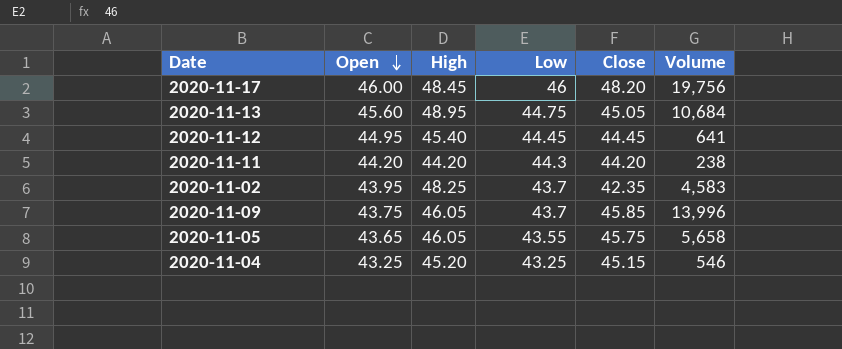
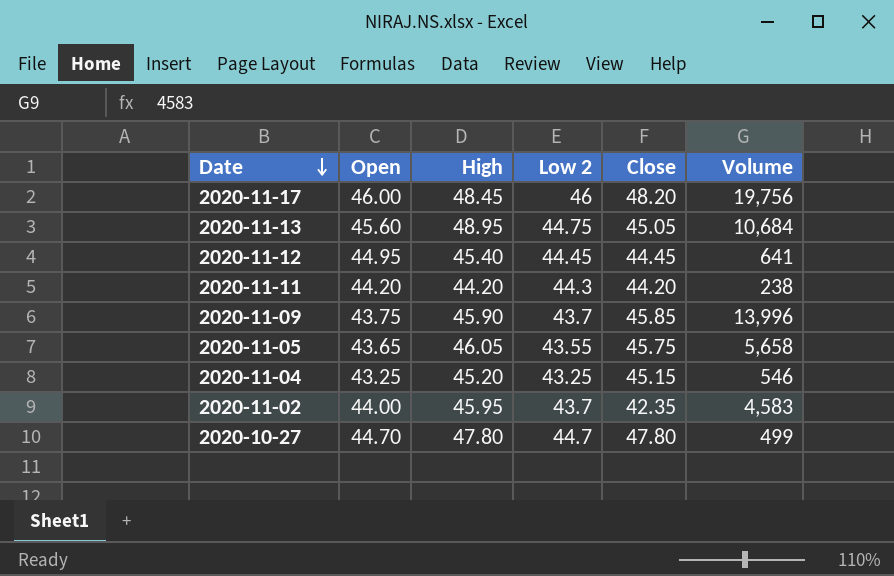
row order: Open descending -> Date descending
column name: Low -> Low 2
2020-11-09 | High: 46.05 -> 45.90
2020-11-02 | Open: 43.95 -> 44.00
2020-11-02 | High: 48.25 -> 45.95
row 2020-10-27: none -> 44.70 | 47.80 | 44.7 | 47.80 | 499

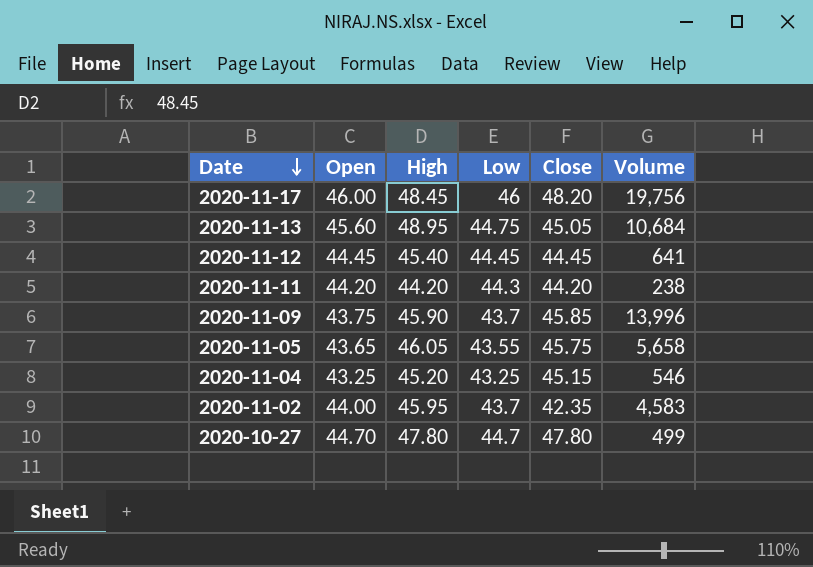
column name: Low 2 -> Low
2020-11-12 | Open: 44.95 -> 44.45

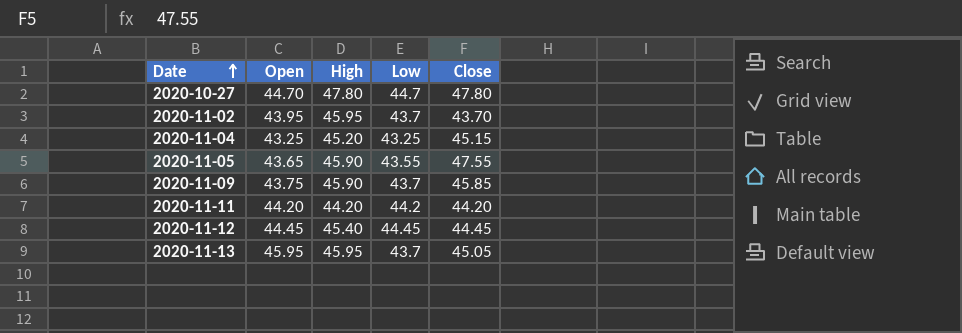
row order: Date descending -> Date ascending
column Volume | position: 6 -> none
row 2020-11-17: 46.00 | 48.45 | 46 | 48.20 | 19,756 -> none
2020-11-02 | Open: 44.00 -> 43.95
2020-11-02 | Close: 42.35 -> 43.70
2020-11-05 | High: 46.05 -> 45.90
2020-11-05 | Close: 45.75 -> 47.55
2020-11-11 | Low: 44.3 -> 44.2
2020-11-13 | Open: 45.60 -> 45.95
2020-11-13 | High: 48.95 -> 45.95
2020-11-13 | Low: 44.75 -> 43.7

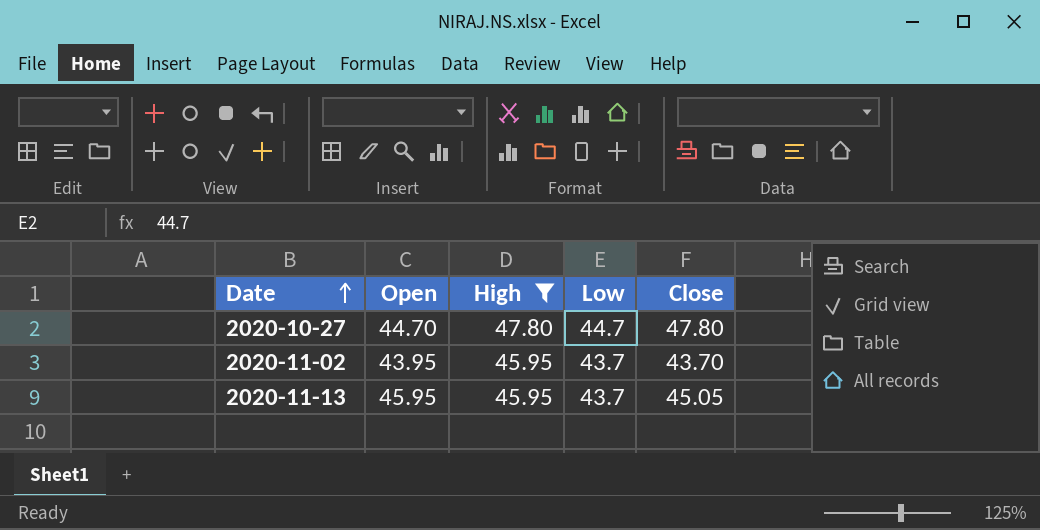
filter: none -> High >= 45.95

